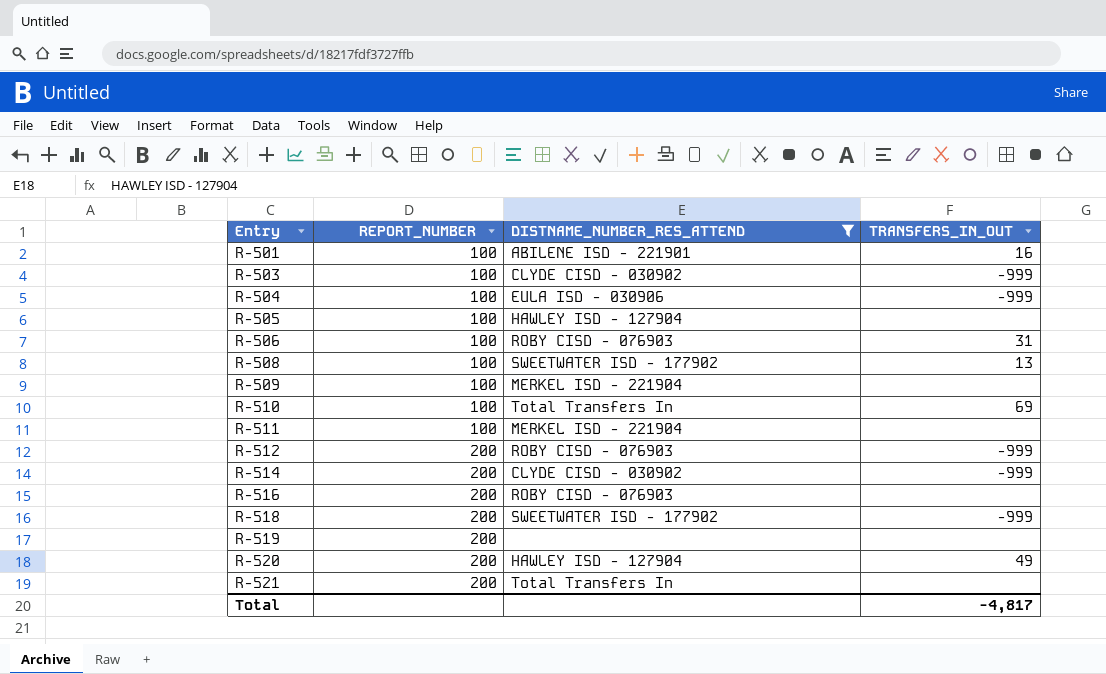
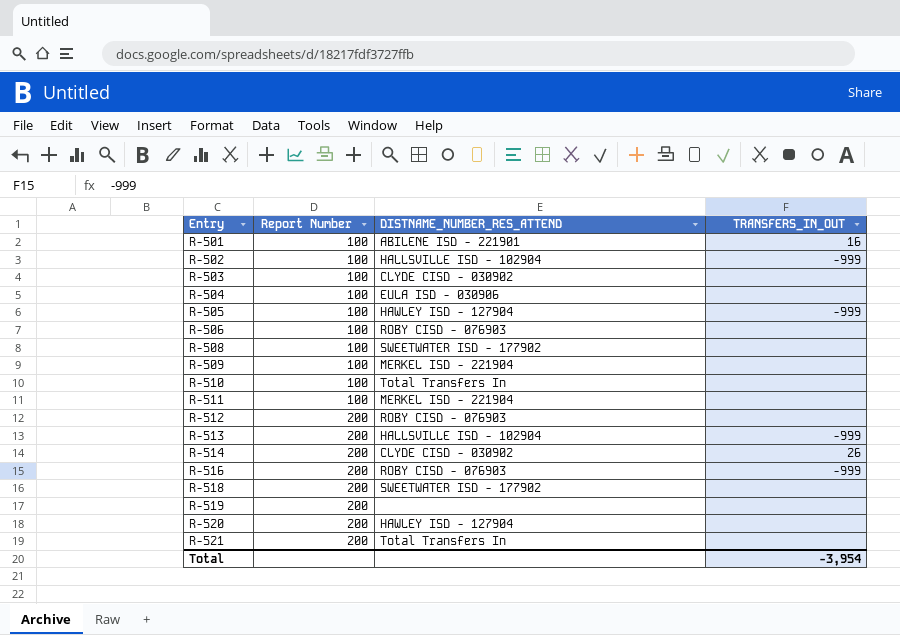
filter: DISTNAME_NUMBER_RES_ATTEND != HALLSVILLE ISD - 102904 -> none
column name: REPORT_NUMBER -> Report Number
R-503 | TRANSFERS_IN_OUT: -999 -> none
R-504 | TRANSFERS_IN_OUT: -999 -> none
R-505 | TRANSFERS_IN_OUT: none -> -999
R-506 | TRANSFERS_IN_OUT: 31 -> none
R-508 | TRANSFERS_IN_OUT: 13 -> none
R-510 | TRANSFERS_IN_OUT: 69 -> none
R-512 | TRANSFERS_IN_OUT: -999 -> none
R-514 | TRANSFERS_IN_OUT: -999 -> 26
R-516 | TRANSFERS_IN_OUT: none -> -999
R-518 | TRANSFERS_IN_OUT: -999 -> none
R-520 | TRANSFERS_IN_OUT: 49 -> none
Total | TRANSFERS_IN_OUT: -4,817 -> -3,954

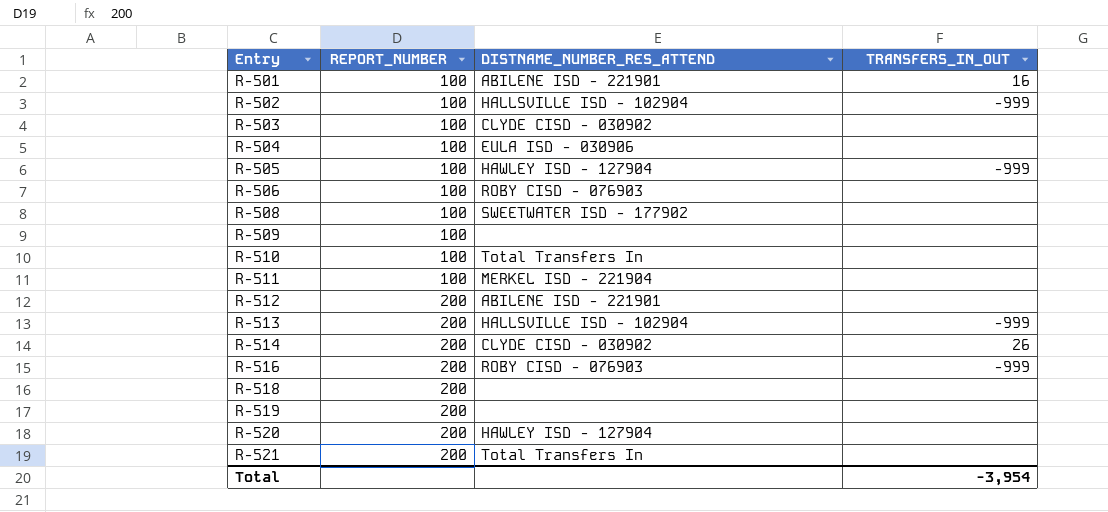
column name: Report Number -> REPORT_NUMBER
R-509 | DISTNAME_NUMBER_RES_ATTEND: MERKEL ISD - 221904 -> none
R-512 | DISTNAME_NUMBER_RES_ATTEND: ROBY CISD - 076903 -> ABILENE ISD - 221901
R-518 | DISTNAME_NUMBER_RES_ATTEND: SWEETWATER ISD - 177902 -> none

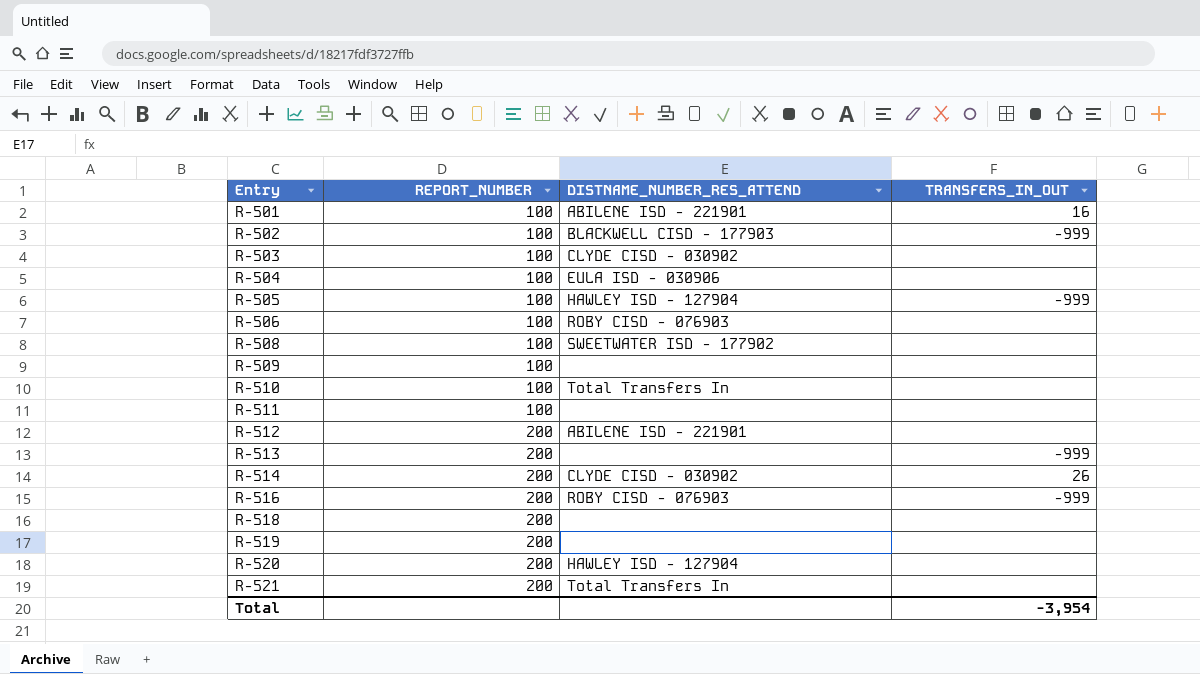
R-502 | DISTNAME_NUMBER_RES_ATTEND: HALLSVILLE ISD - 102904 -> BLACKWELL CISD - 177903
R-511 | DISTNAME_NUMBER_RES_ATTEND: MERKEL ISD - 221904 -> none
R-513 | DISTNAME_NUMBER_RES_ATTEND: HALLSVILLE ISD - 102904 -> none

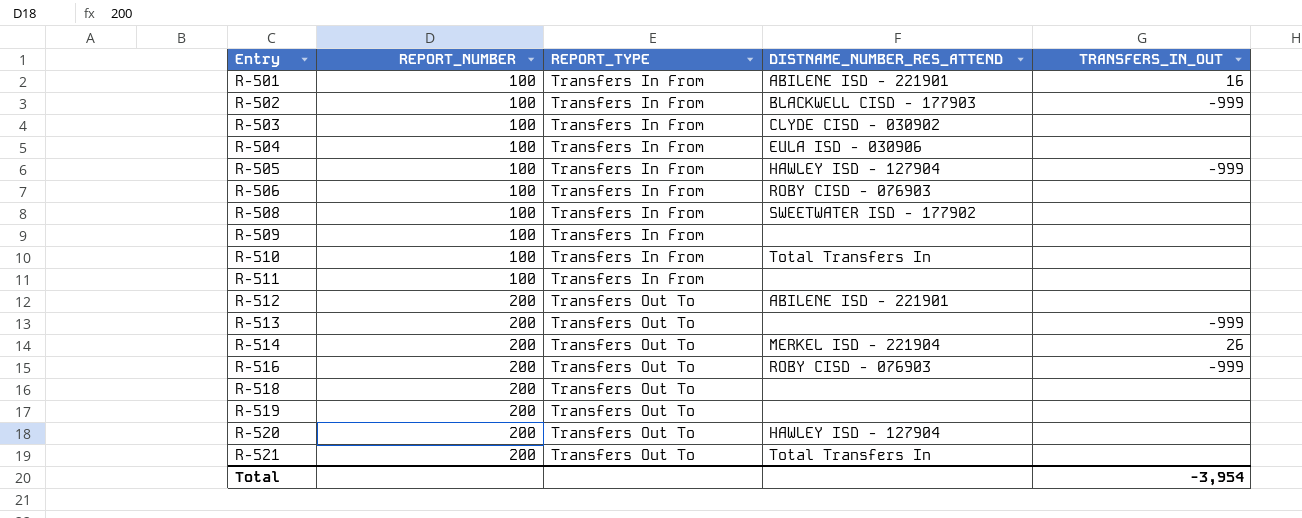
column REPORT_TYPE | position: none -> 3
R-514 | DISTNAME_NUMBER_RES_ATTEND: CLYDE CISD - 030902 -> MERKEL ISD - 221904

